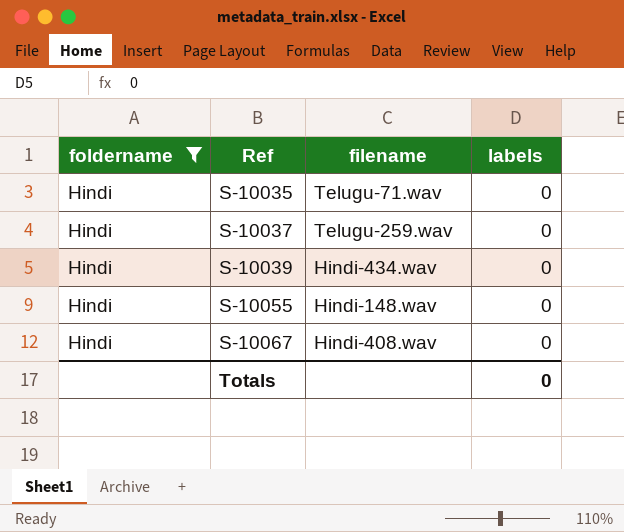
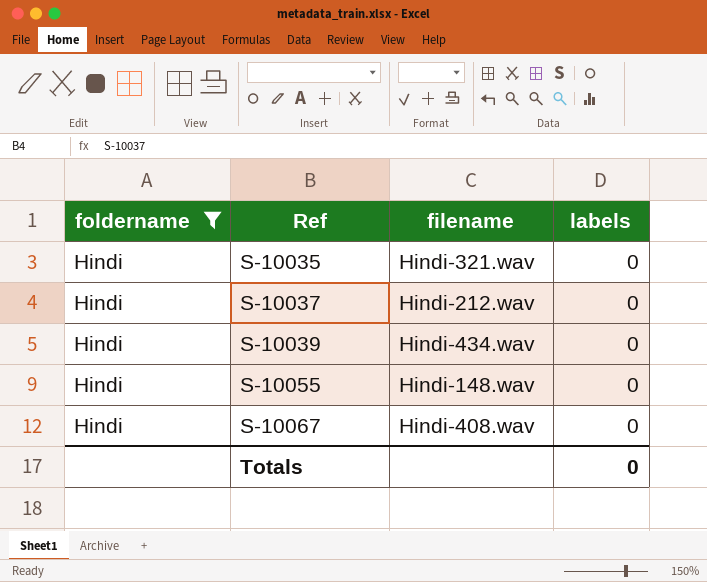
S-10035 | filename: Telugu-71.wav -> Hindi-321.wav
S-10037 | filename: Telugu-259.wav -> Hindi-212.wav

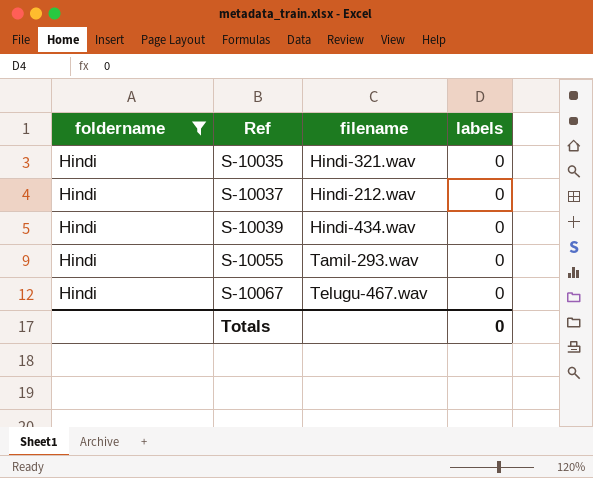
S-10055 | filename: Hindi-148.wav -> Tamil-293.wav
S-10067 | filename: Hindi-408.wav -> Telugu-467.wav

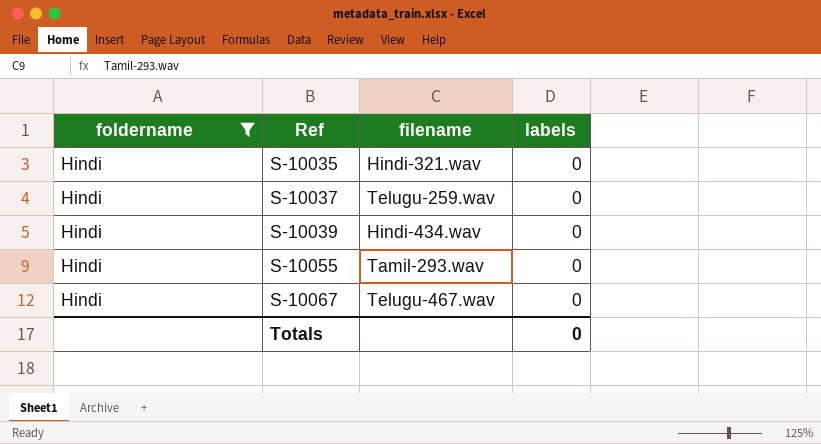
S-10037 | filename: Hindi-212.wav -> Telugu-259.wav

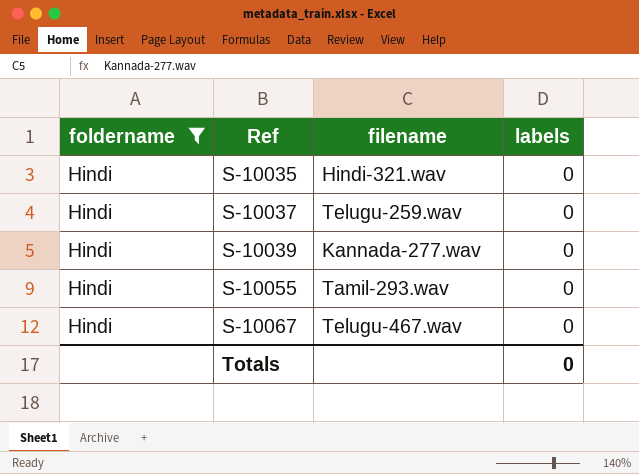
S-10039 | filename: Hindi-434.wav -> Kannada-277.wav

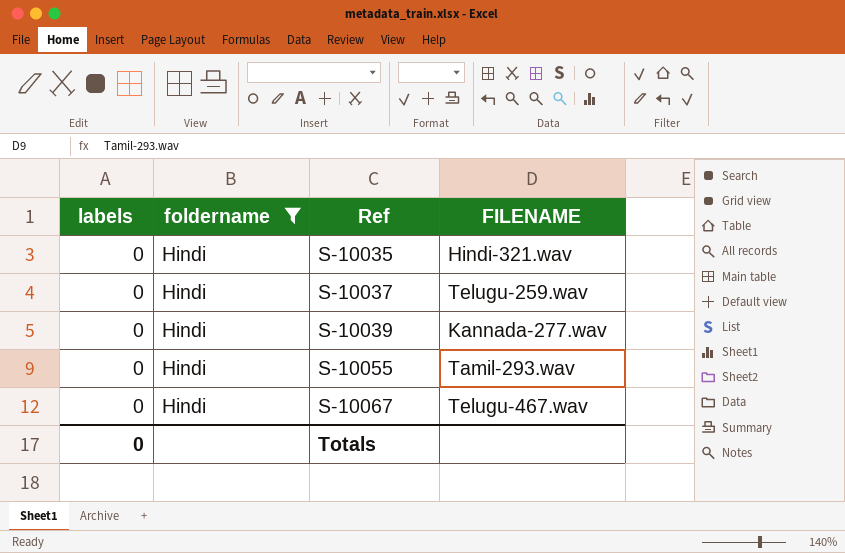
column labels | position: 4 -> 1
column name: filename -> FILENAME

